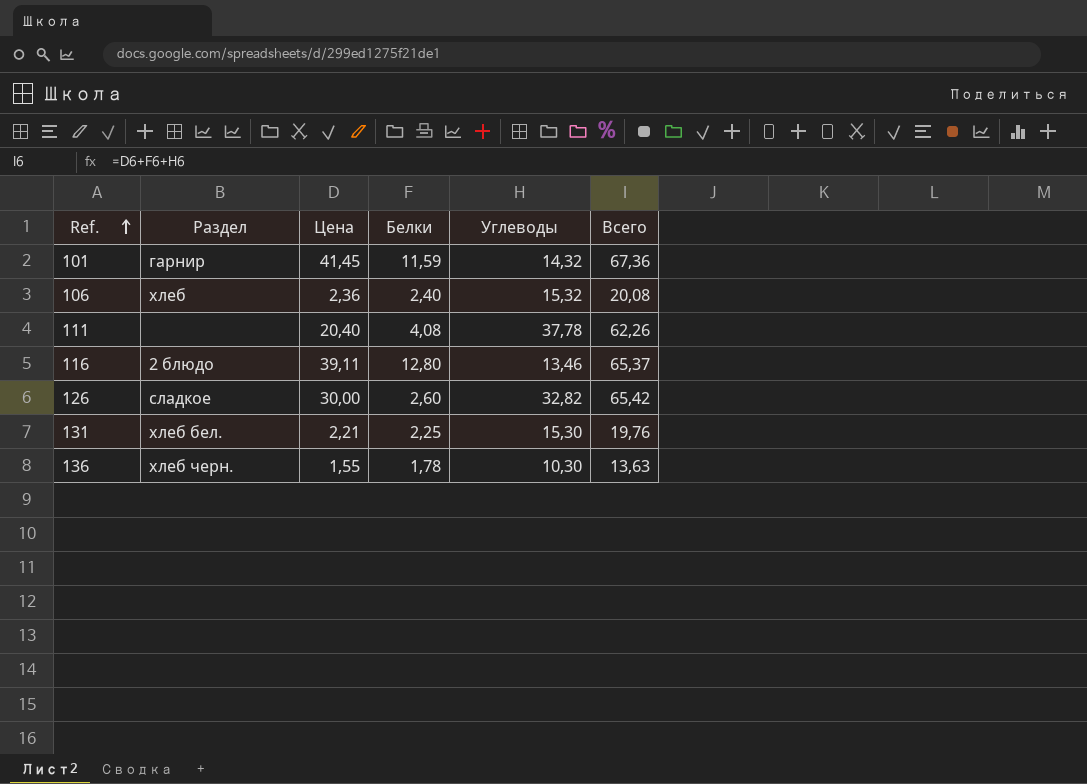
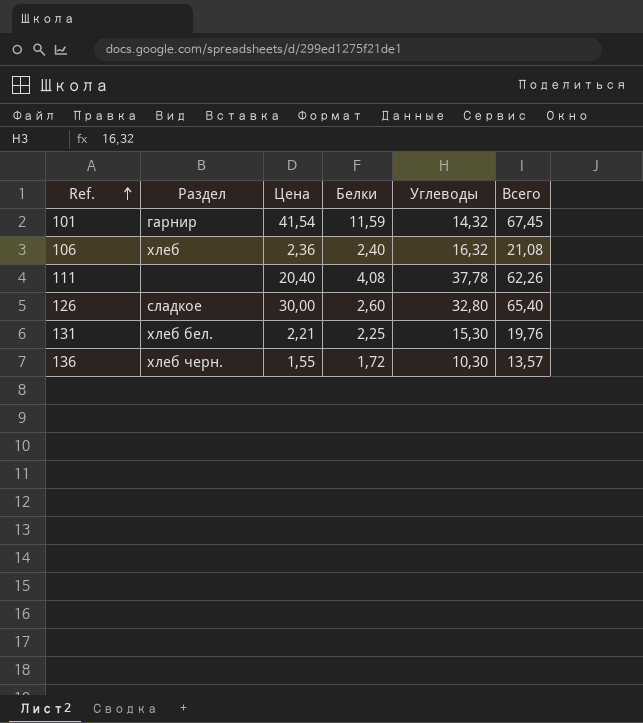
row 116: 2 блюдо | 39,11 | 12,80 | 13,46 | 65,37 -> none
101 | Цена: 41,45 -> 41,54
101 | Всего: 67,36 -> 67,45
106 | Углеводы: 15,32 -> 16,32
106 | Всего: 20,08 -> 21,08
126 | Углеводы: 32,82 -> 32,80
126 | Всего: 65,42 -> 65,40
136 | Белки: 1,78 -> 1,72
136 | Всего: 13,63 -> 13,57

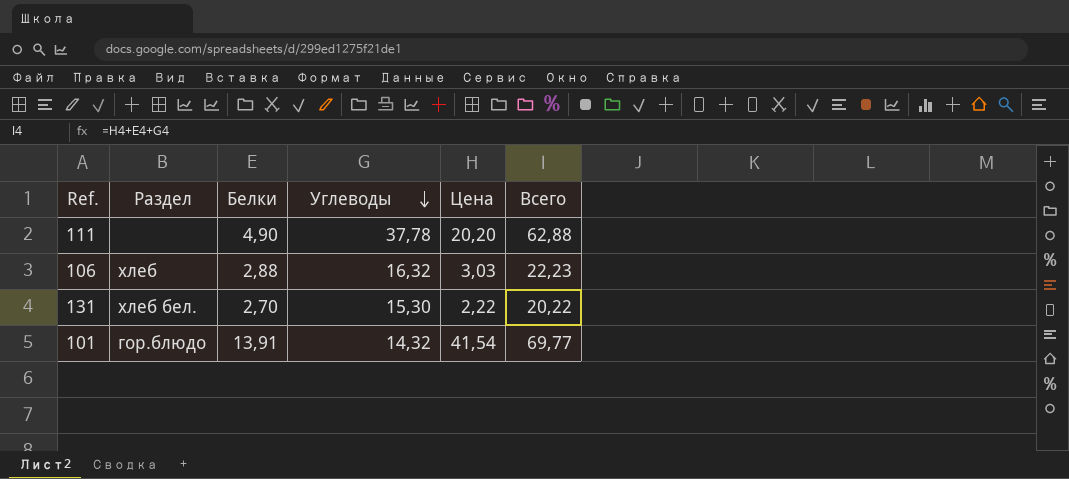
row order: Ref. ascending -> Углеводы descending
column Цена | position: 3 -> 5
row 126: сладкое | 30,00 | 2,60 | 32,80 | 65,40 -> none
row 136: хлеб черн. | 1,55 | 1,72 | 10,30 | 13,57 -> none
111 | Белки: 4,08 -> 4,90
111 | Цена: 20,40 -> 20,20
111 | Всего: 62,26 -> 62,88
106 | Белки: 2,40 -> 2,88
106 | Цена: 2,36 -> 3,03
106 | Всего: 21,08 -> 22,23
131 | Белки: 2,25 -> 2,70
131 | Цена: 2,21 -> 2,22
131 | Всего: 19,76 -> 20,22
101 | Раздел: гарнир -> гор.блюдо
101 | Белки: 11,59 -> 13,91
101 | Всего: 67,45 -> 69,77

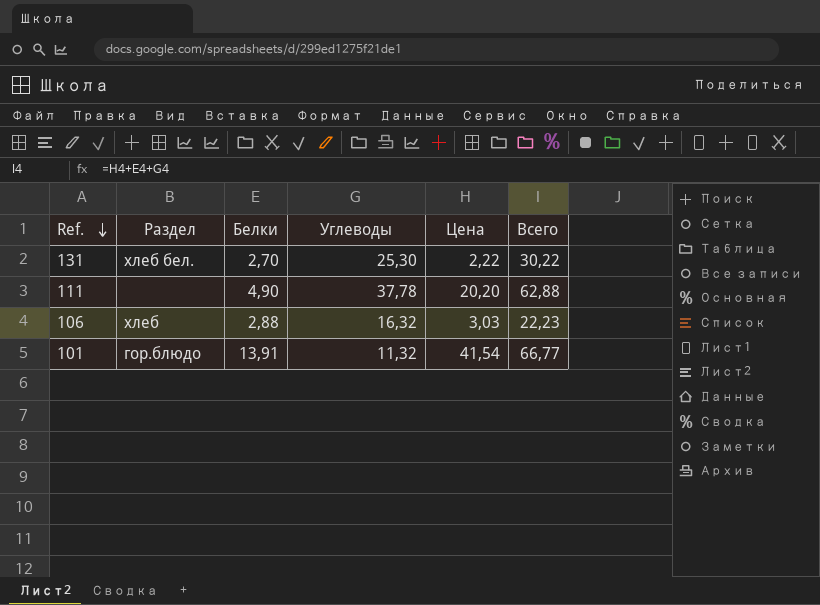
row order: Углеводы descending -> Ref. descending
131 | Углеводы: 15,30 -> 25,30
131 | Всего: 20,22 -> 30,22
101 | Углеводы: 14,32 -> 11,32
101 | Всего: 69,77 -> 66,77

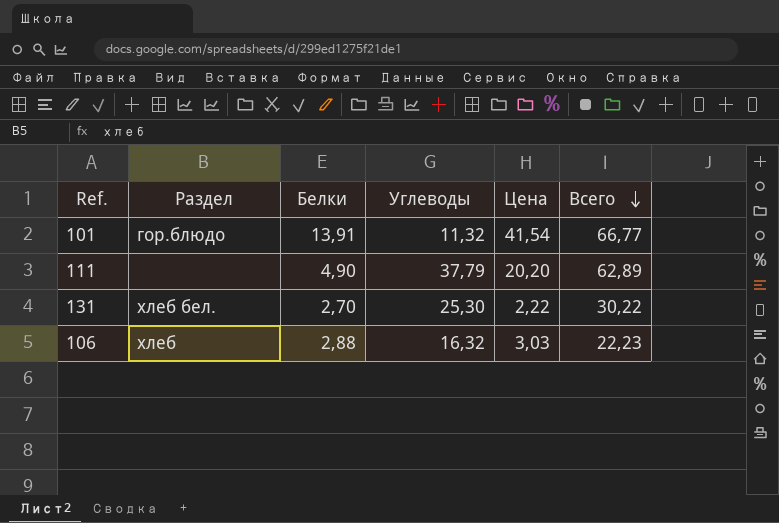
row order: Ref. descending -> Всего descending
111 | Углеводы: 37,78 -> 37,79
111 | Всего: 62,88 -> 62,89

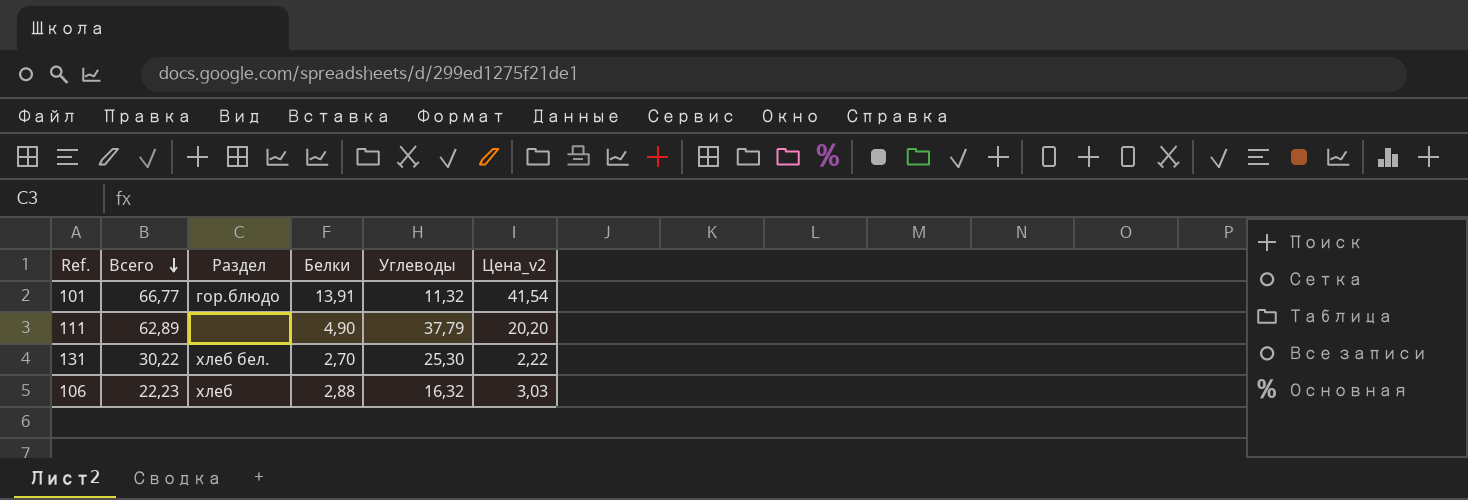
column Всего | position: 6 -> 2
column name: Цена -> Цена_v2

